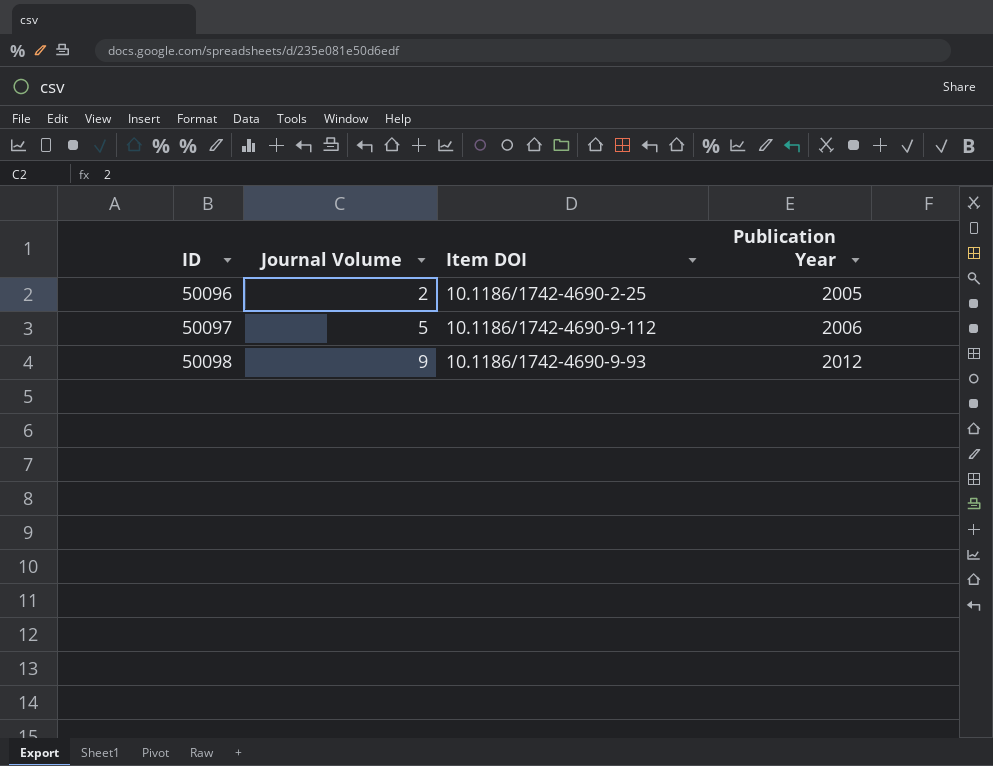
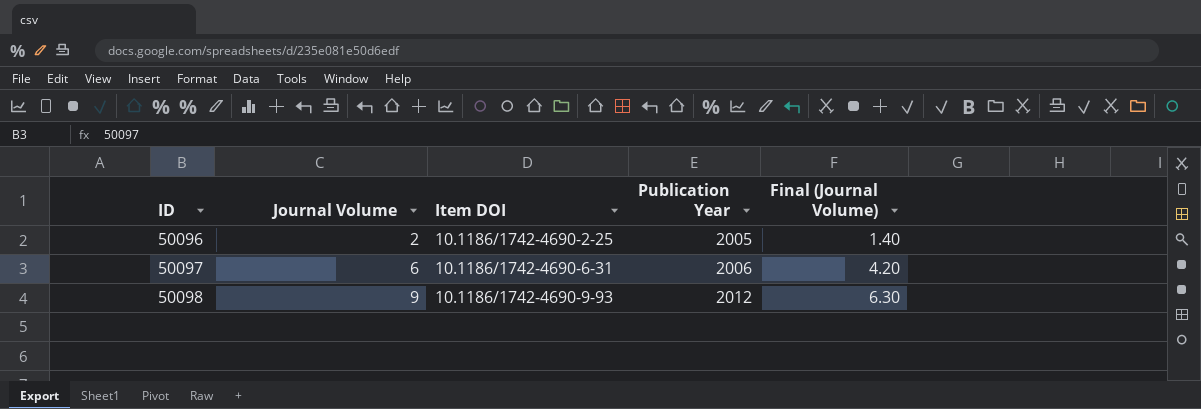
column Final (Journal Volume) | formula: none -> [Journal Volume] * 0.7
50097 | Journal Volume: 5 -> 6
50097 | Item DOI: 10.1186/1742-4690-9-112 -> 10.1186/1742-4690-6-31

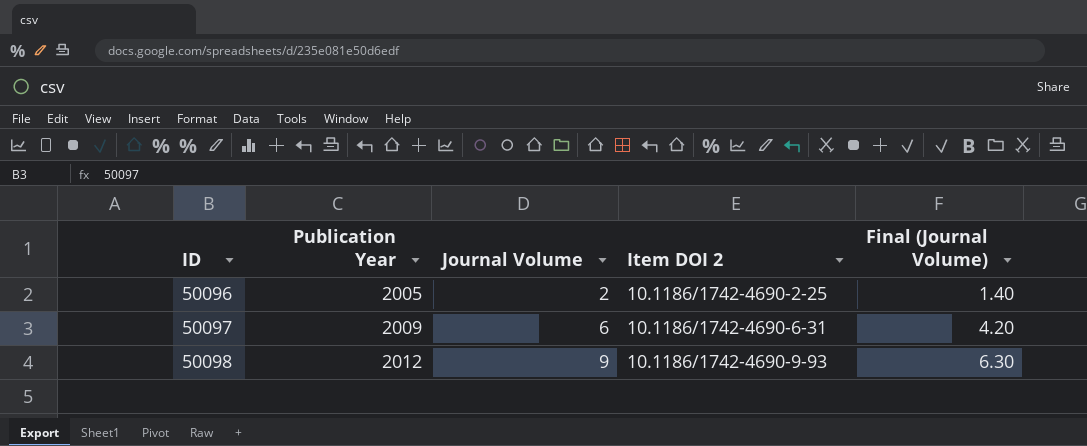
column Publication Year | position: 4 -> 2
column name: Item DOI -> Item DOI 2
50097 | Publication Year: 2006 -> 2009

